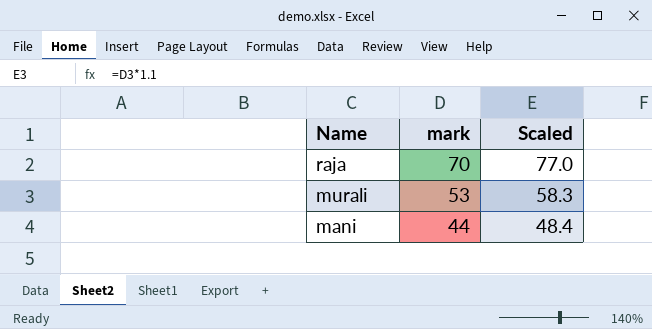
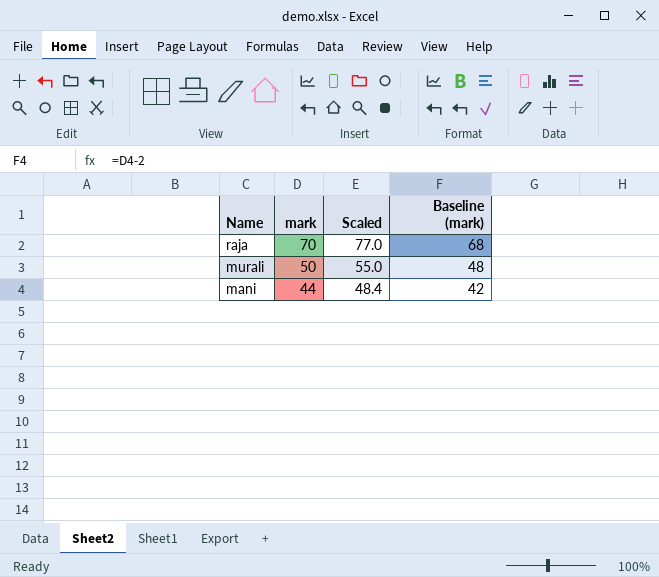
column Baseline (mark) | formula: none -> [mark] - 2
murali | mark: 53 -> 50
murali | Scaled: 58.3 -> 55.0

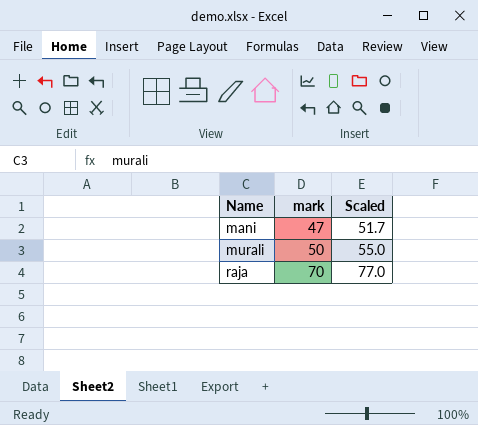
row order: Name descending -> Name ascending
column Baseline (mark) | formula: [mark] - 2 -> none
mani | mark: 44 -> 47
mani | Scaled: 48.4 -> 51.7

